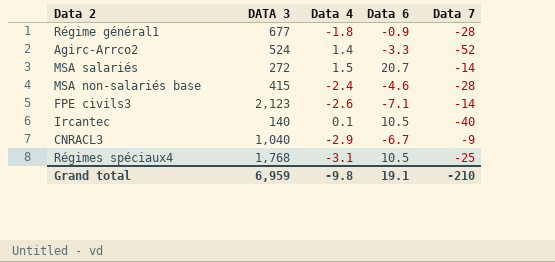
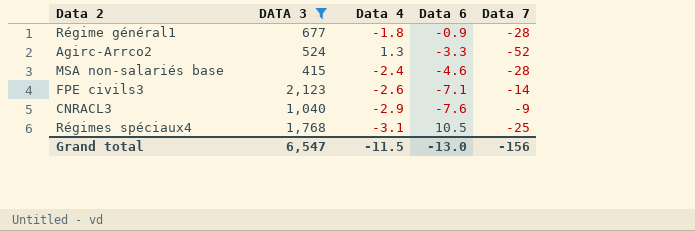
filter: none -> DATA 3 >= 415
Agirc-Arrco2 | Data 4: 1.4 -> 1.3
CNRACL3 | Data 6: -6.7 -> -7.6
Grand total | DATA 3: 6,959 -> 6,547
Grand total | Data 4: -9.8 -> -11.5
Grand total | Data 6: 19.1 -> -13.0
Grand total | Data 7: -210 -> -156

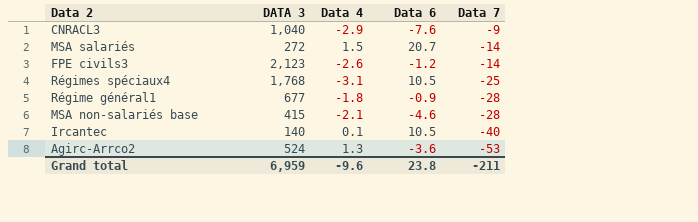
filter: DATA 3 >= 415 -> none
row order: none -> Data 7 descending
FPE civils3 | Data 6: -7.1 -> -1.2
MSA non-salariés base | Data 4: -2.4 -> -2.1
Agirc-Arrco2 | Data 6: -3.3 -> -3.6
Agirc-Arrco2 | Data 7: -52 -> -53
Grand total | DATA 3: 6,547 -> 6,959
Grand total | Data 4: -11.5 -> -9.6
Grand total | Data 6: -13.0 -> 23.8
Grand total | Data 7: -156 -> -211

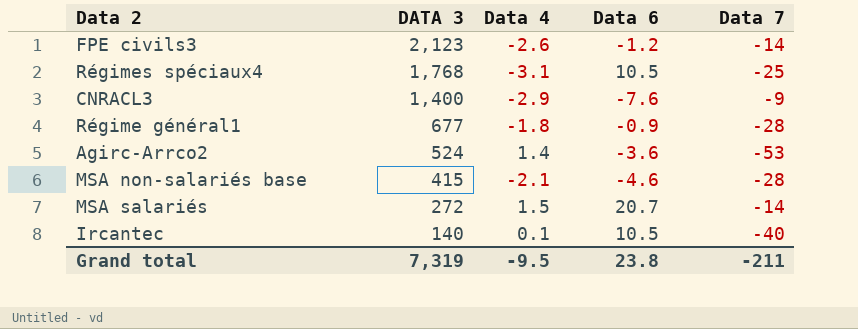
row order: Data 7 descending -> DATA 3 descending
CNRACL3 | DATA 3: 1,040 -> 1,400
Agirc-Arrco2 | Data 4: 1.3 -> 1.4
Grand total | DATA 3: 6,959 -> 7,319
Grand total | Data 4: -9.6 -> -9.5

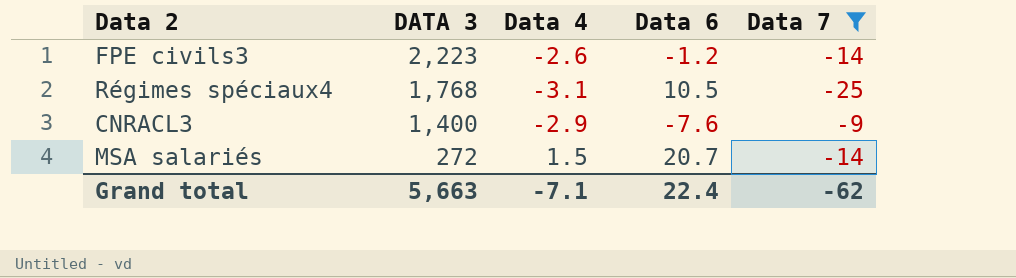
filter: none -> Data 7 >= -25
FPE civils3 | DATA 3: 2,123 -> 2,223
Grand total | DATA 3: 7,319 -> 5,663
Grand total | Data 4: -9.5 -> -7.1
Grand total | Data 6: 23.8 -> 22.4
Grand total | Data 7: -211 -> -62

